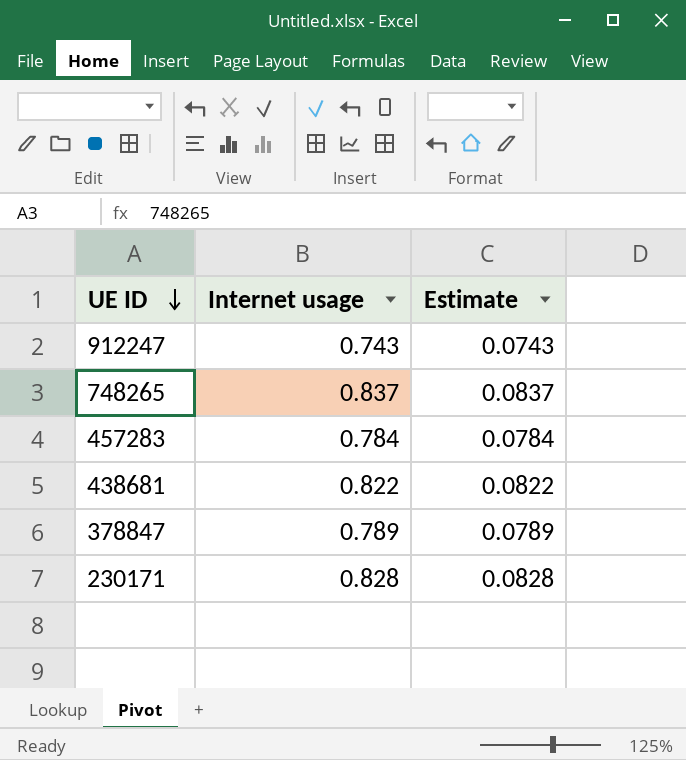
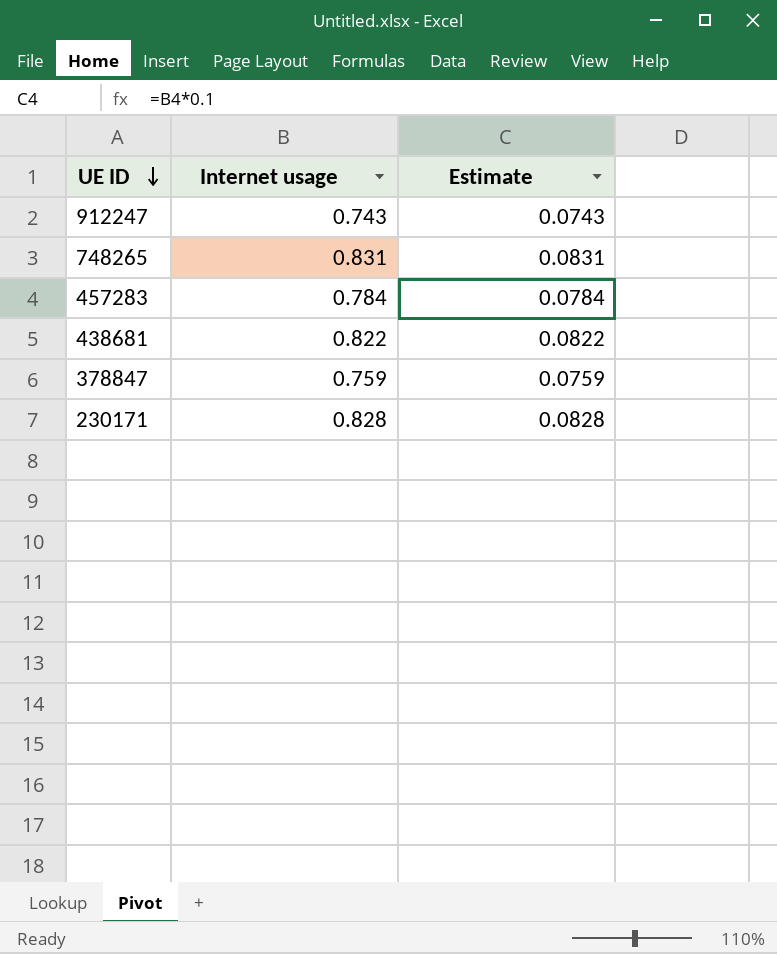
748265 | Internet usage: 0.837 -> 0.831
748265 | Estimate: 0.0837 -> 0.0831
378847 | Internet usage: 0.789 -> 0.759
378847 | Estimate: 0.0789 -> 0.0759

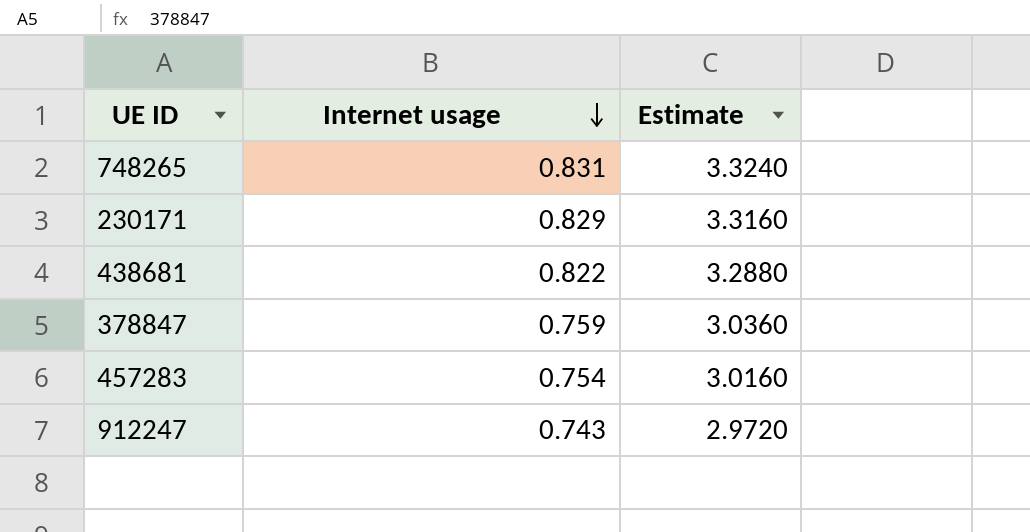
row order: UE ID descending -> Internet usage descending
column Estimate | formula: [Internet usage] * 0.1 -> [Internet usage] * 4
230171 | Internet usage: 0.828 -> 0.829
457283 | Internet usage: 0.784 -> 0.754

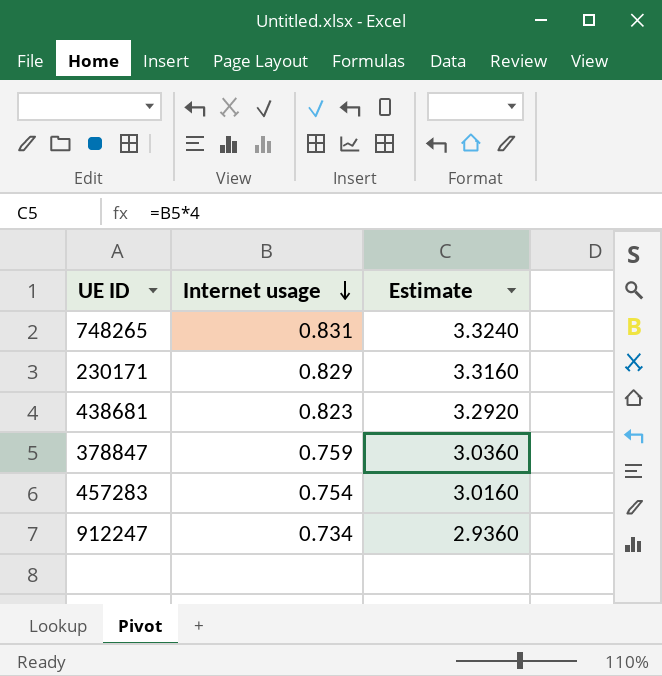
438681 | Internet usage: 0.822 -> 0.823
438681 | Estimate: 3.2880 -> 3.2920
912247 | Internet usage: 0.743 -> 0.734
912247 | Estimate: 2.9720 -> 2.9360

